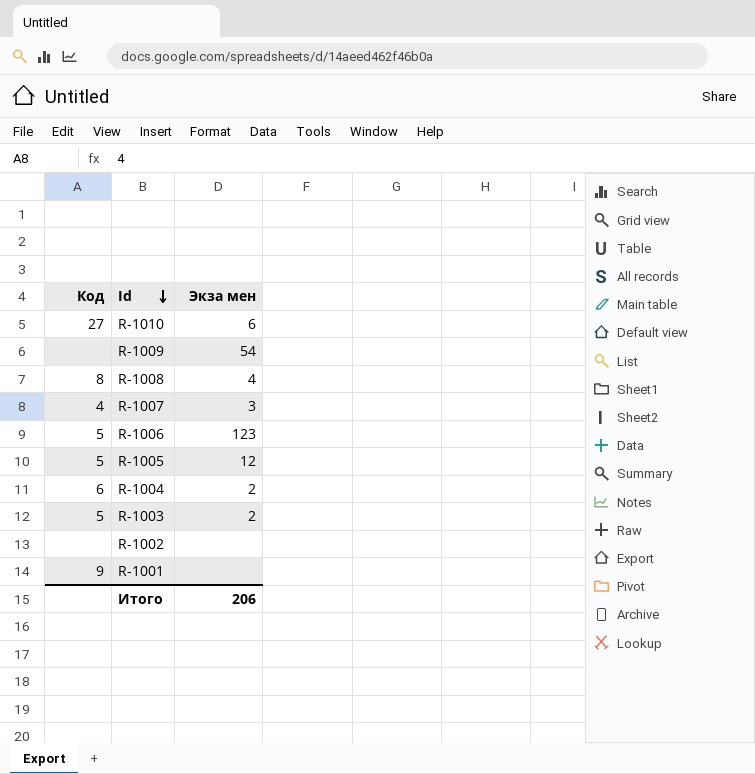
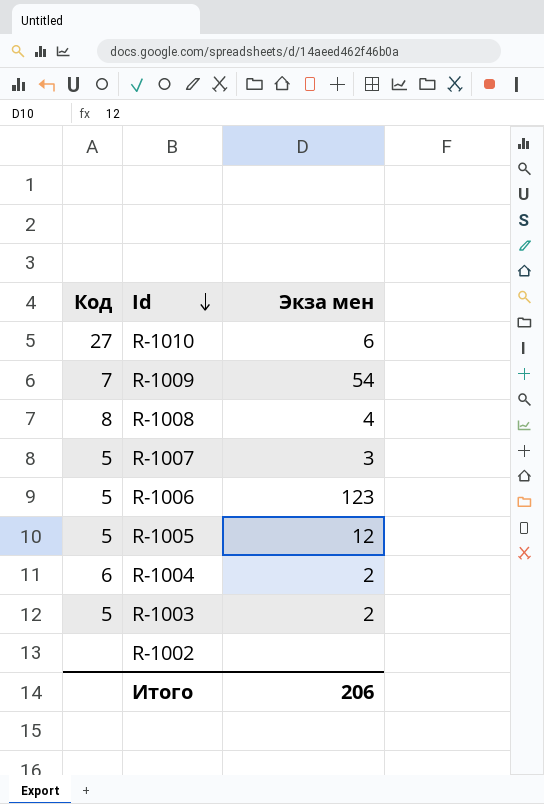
row R-1001: 9 | none -> none
R-1009 | Код: none -> 7
R-1007 | Код: 4 -> 5

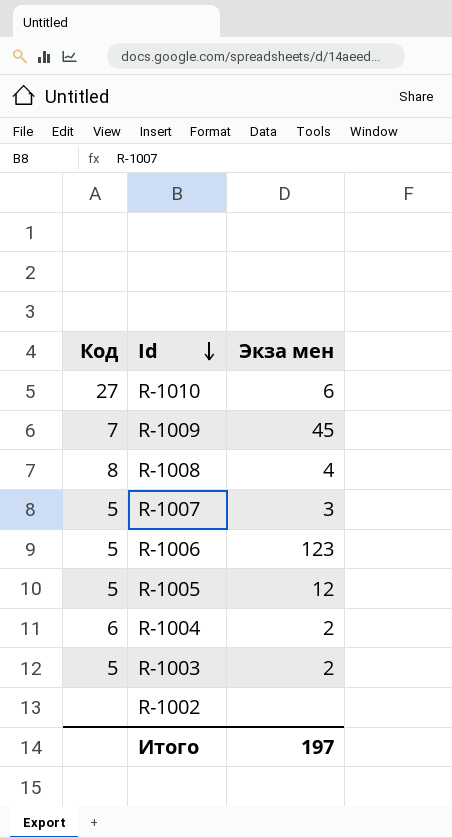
R-1009 | Экза мен: 54 -> 45
Итого | Экза мен: 206 -> 197

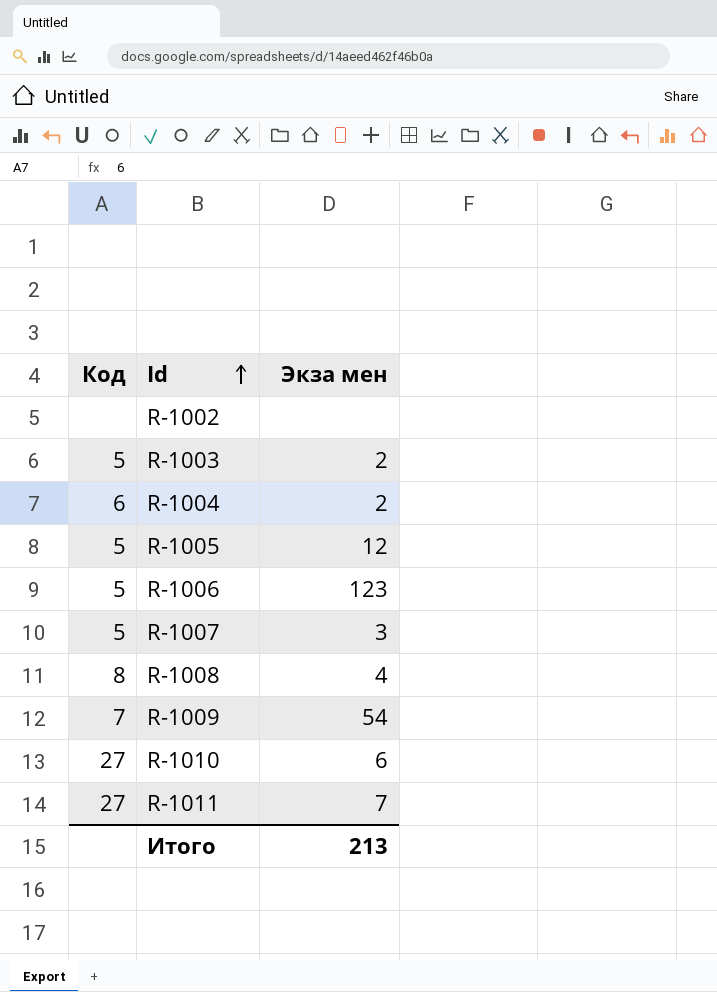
row order: Id descending -> Id ascending
R-1009 | Экза мен: 45 -> 54
row R-1011: none -> 27 | 7
Итого | Экза мен: 197 -> 213

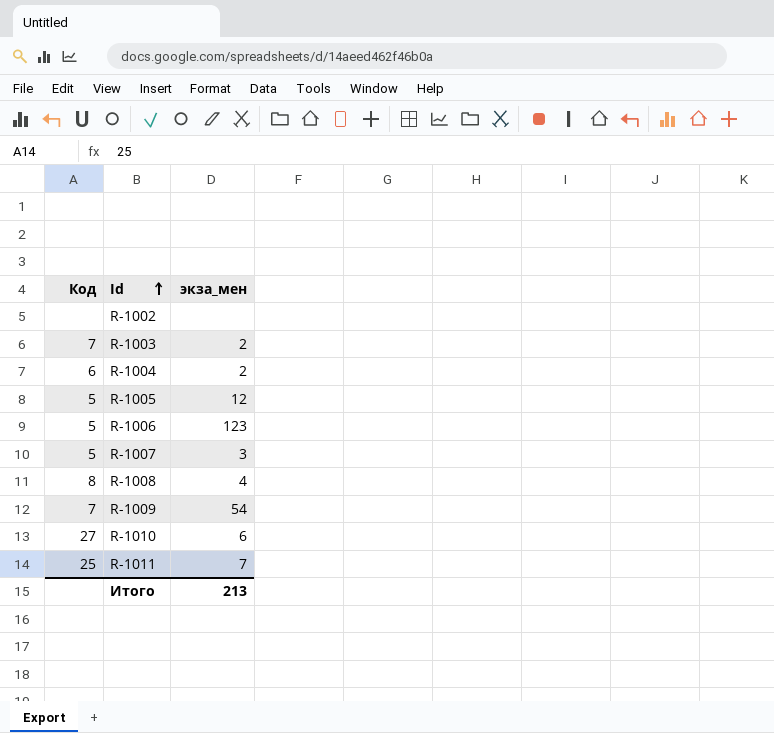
column name: Экза мен -> экза_мен
R-1003 | Код: 5 -> 7
R-1011 | Код: 27 -> 25

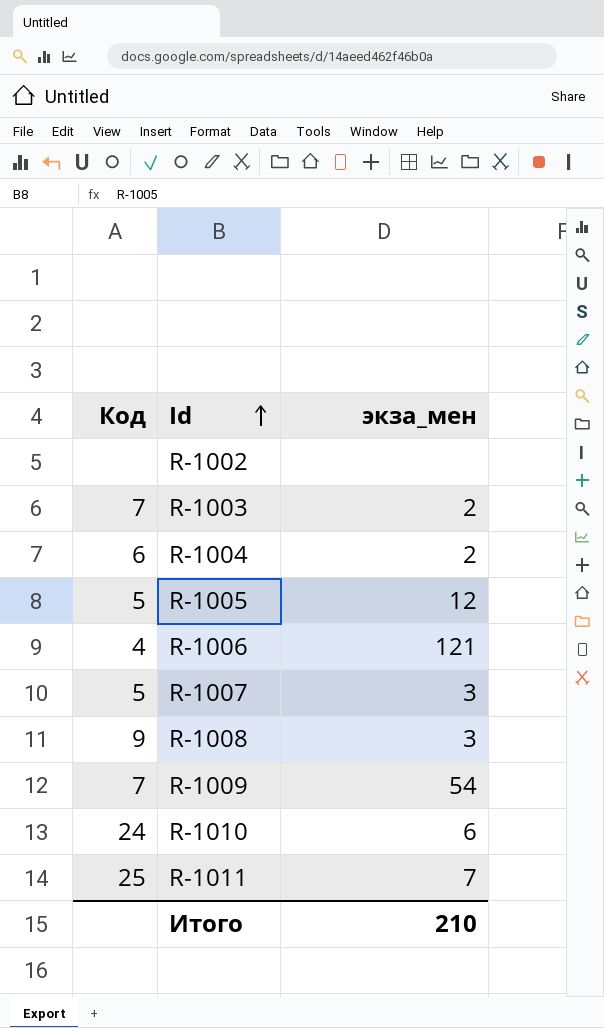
R-1006 | Код: 5 -> 4
R-1006 | экза_мен: 123 -> 121
R-1008 | Код: 8 -> 9
R-1008 | экза_мен: 4 -> 3
R-1010 | Код: 27 -> 24
Итого | экза_мен: 213 -> 210

